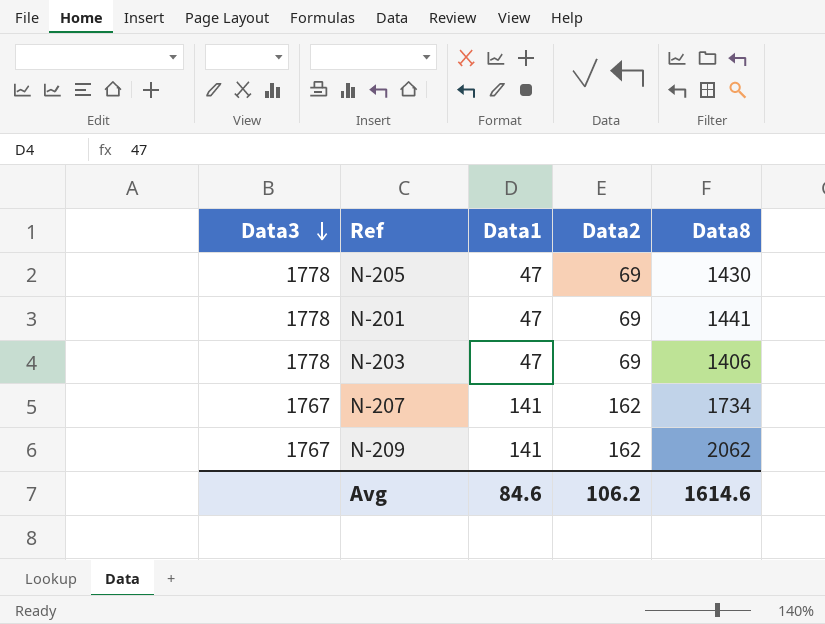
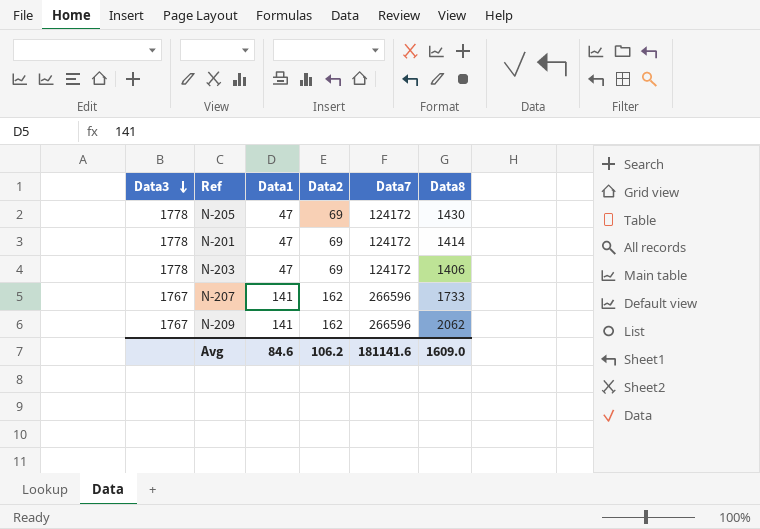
column Data7 | position: none -> 5
N-201 | Data8: 1441 -> 1414
N-207 | Data8: 1734 -> 1733
Avg | Data8: 1614.6 -> 1609.0

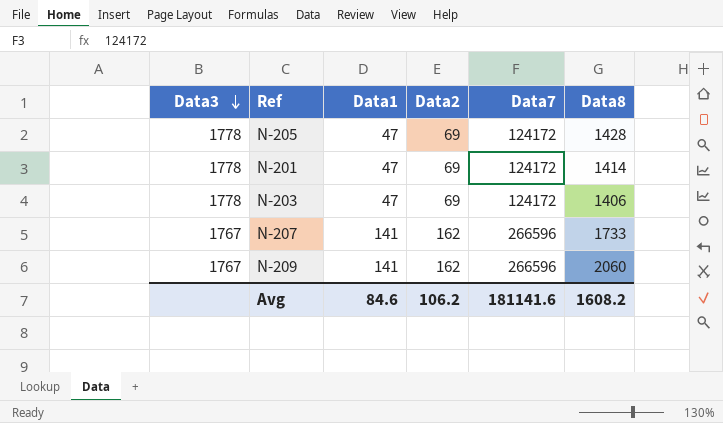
N-205 | Data8: 1430 -> 1428
N-209 | Data8: 2062 -> 2060
Avg | Data8: 1609.0 -> 1608.2

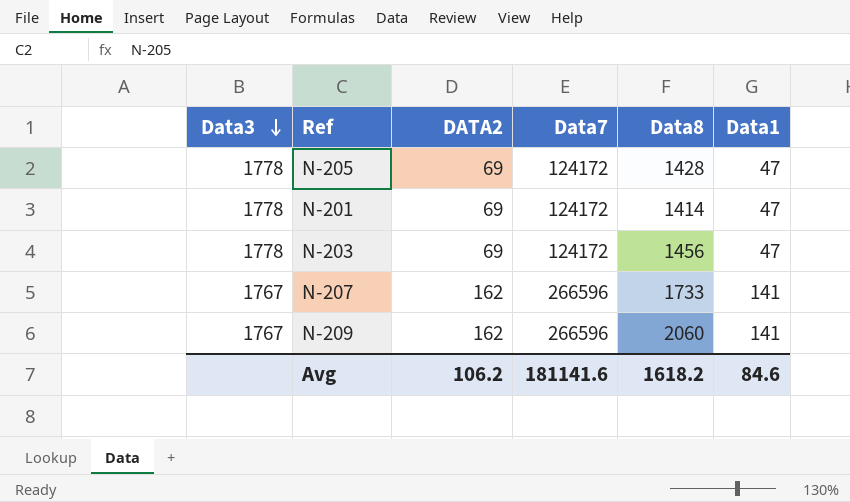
column name: Data2 -> DATA2
column Data1 | position: 3 -> 6
N-203 | Data8: 1406 -> 1456
Avg | Data8: 1608.2 -> 1618.2

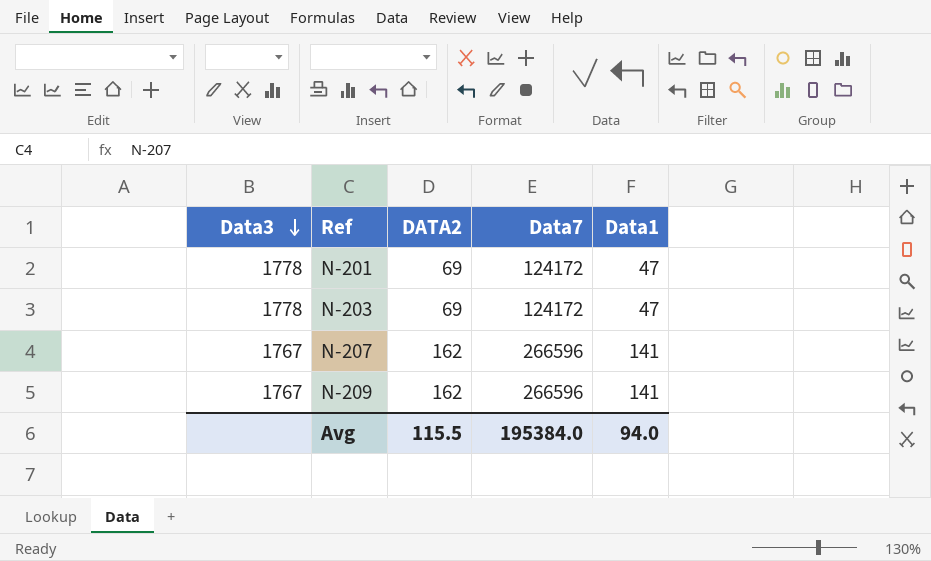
column Data8 | position: 5 -> none
row N-205: 1778 | 69 | 124172 | 1428 | 47 -> none
Avg | DATA2: 106.2 -> 115.5
Avg | Data7: 181141.6 -> 195384.0
Avg | Data1: 84.6 -> 94.0

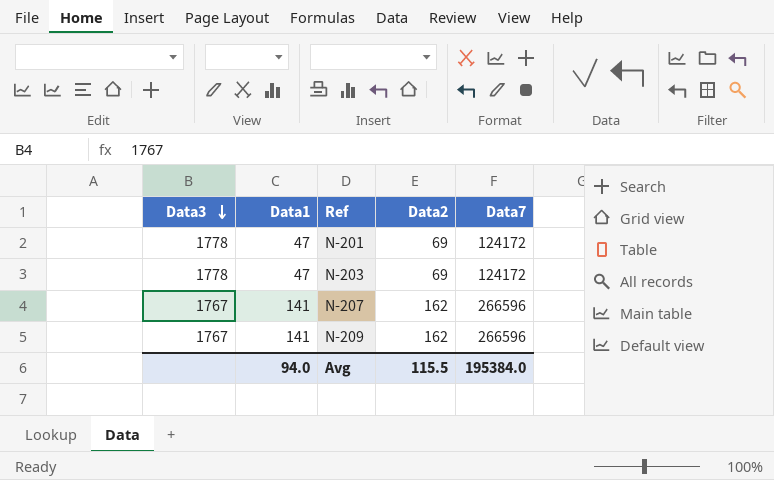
column Data1 | position: 5 -> 2
column name: DATA2 -> Data2

